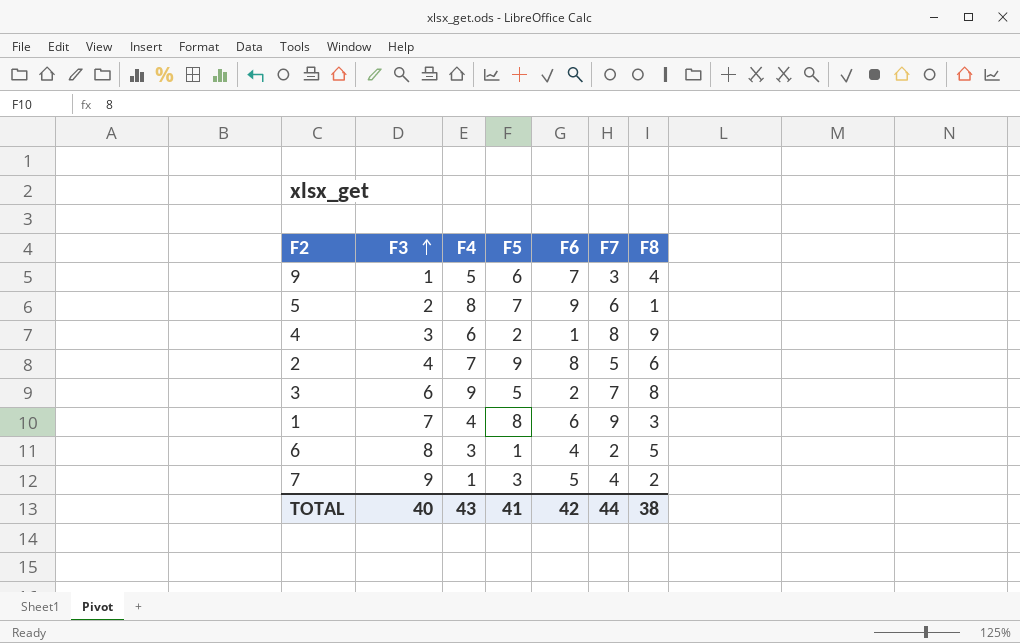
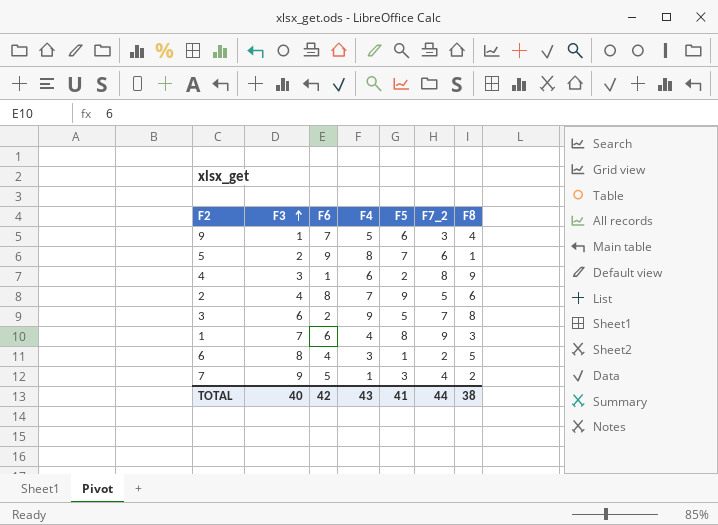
column F6 | position: 5 -> 3
column name: F7 -> F7_2

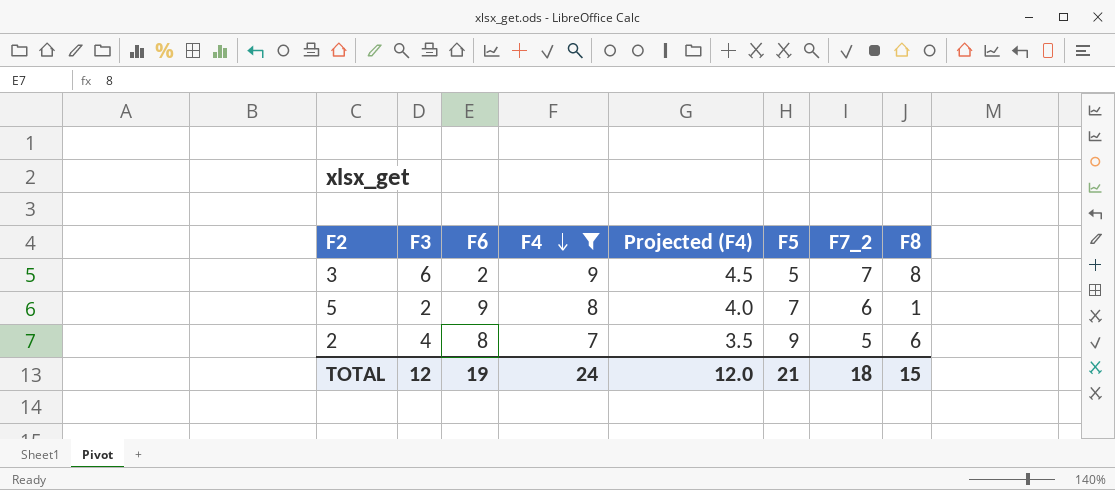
filter: none -> F4 >= 7
row order: F3 ascending -> F4 descending
column Projected (F4) | formula: none -> [F4] * 0.5
TOTAL | F3: 40 -> 12
TOTAL | F6: 42 -> 19
TOTAL | F4: 43 -> 24
TOTAL | F5: 41 -> 21
TOTAL | F7_2: 44 -> 18
TOTAL | F8: 38 -> 15

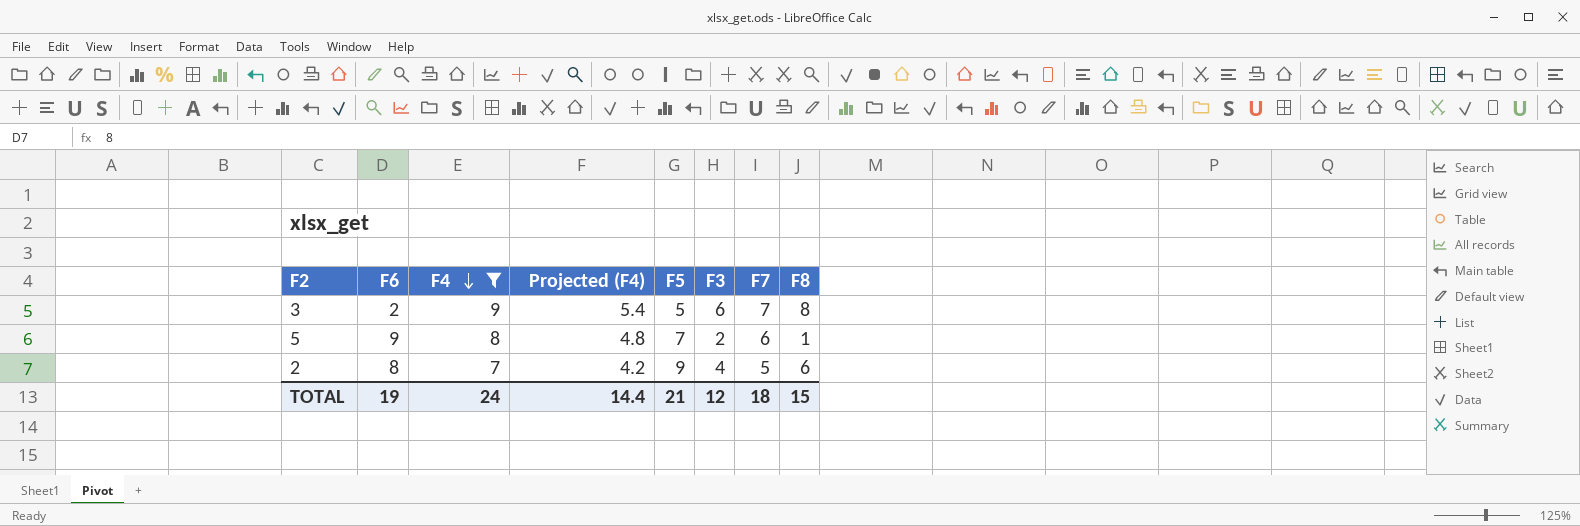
column Projected (F4) | formula: [F4] * 0.5 -> [F4] * 0.6
column F3 | position: 2 -> 6
column name: F7_2 -> F7
TOTAL | Projected (F4): 12.0 -> 14.4

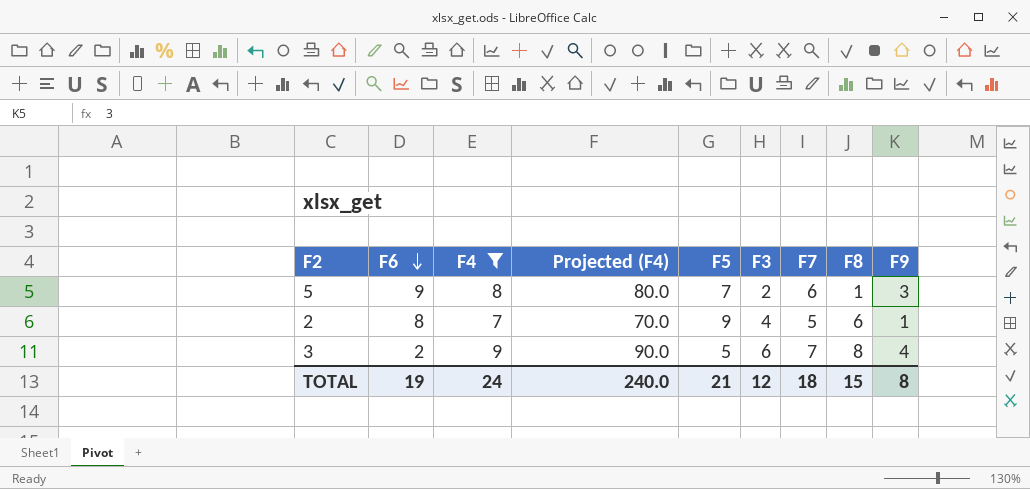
row order: F4 descending -> F6 descending
column Projected (F4) | formula: [F4] * 0.6 -> [F4] * 10
column F9 | position: none -> 9
TOTAL | Projected (F4): 14.4 -> 240.0

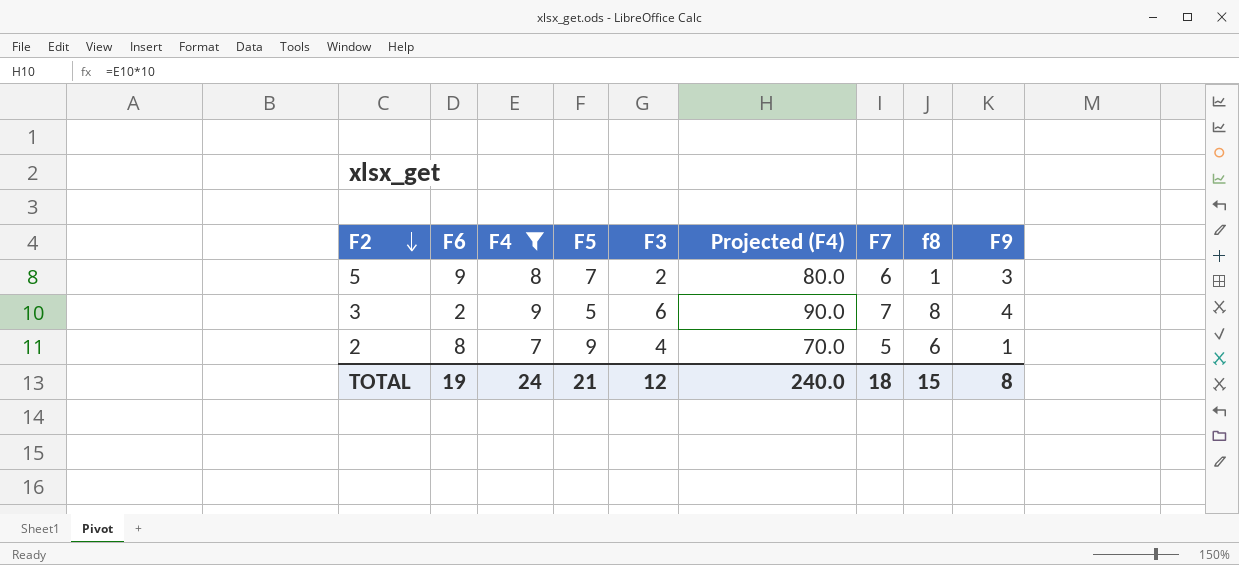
row order: F6 descending -> F2 descending
column Projected (F4) | position: 4 -> 6
column name: F8 -> f8

